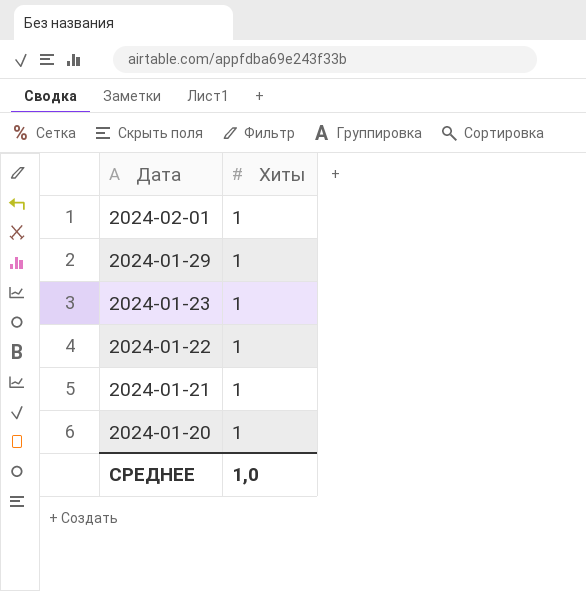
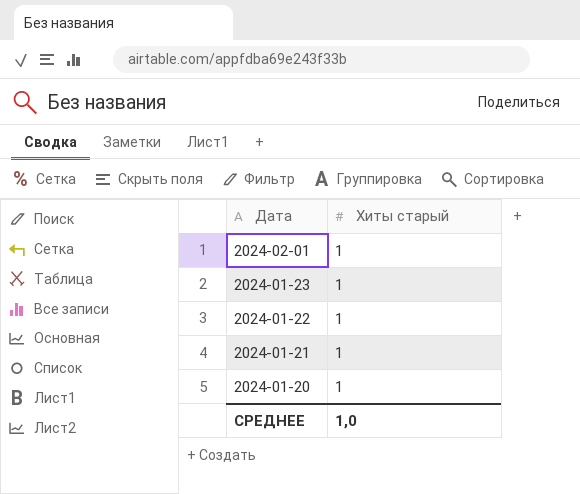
column name: Хиты -> Хиты старый
row 2024-01-29: 1 -> none

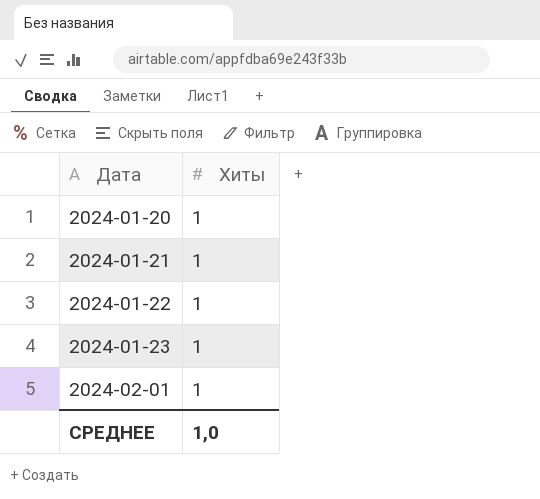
row order: Дата descending -> Дата ascending
column name: Хиты старый -> Хиты

